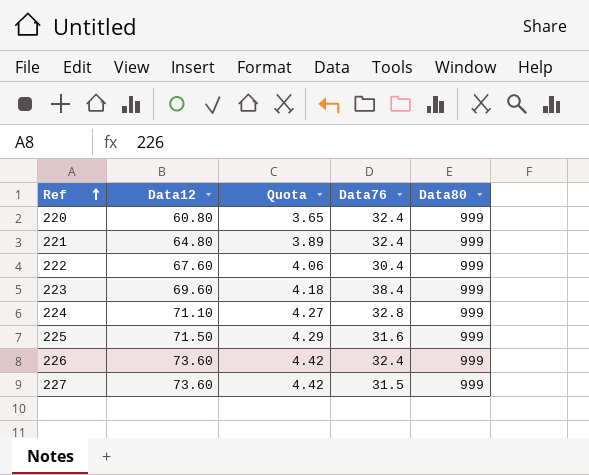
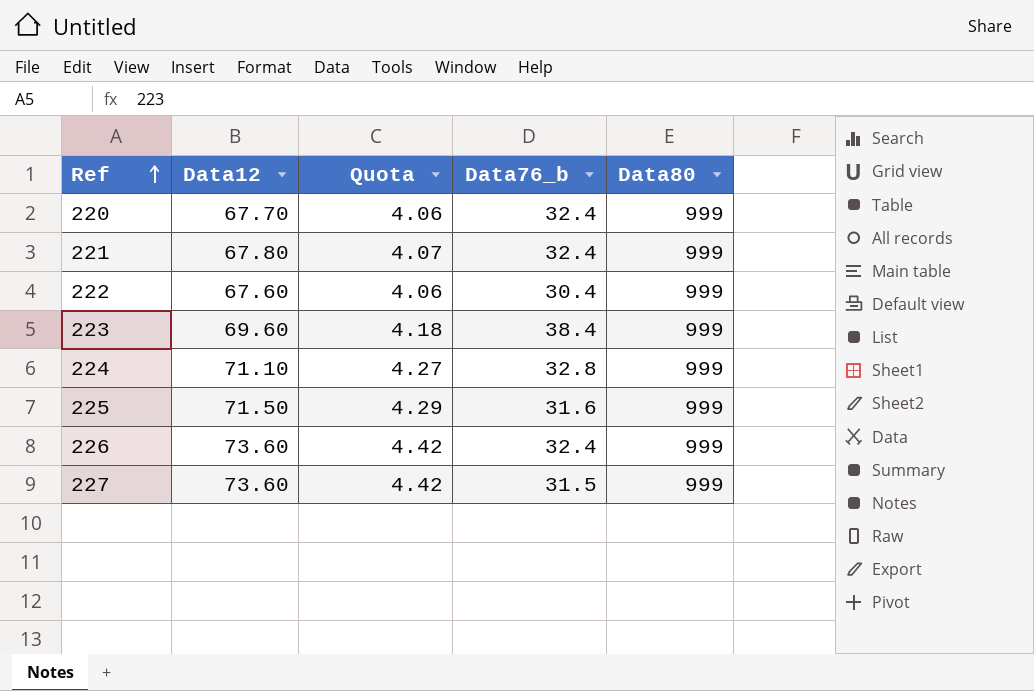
column name: Data76 -> Data76_b
220 | Data12: 60.80 -> 67.70
220 | Quota: 3.65 -> 4.06
221 | Data12: 64.80 -> 67.80
221 | Quota: 3.89 -> 4.07

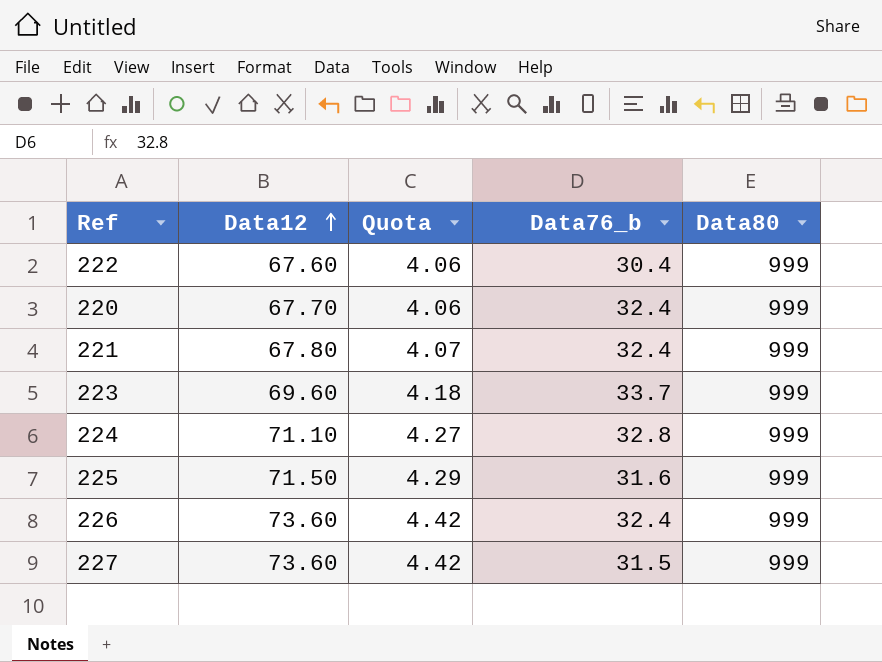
row order: Ref ascending -> Data12 ascending
223 | Data76_b: 38.4 -> 33.7

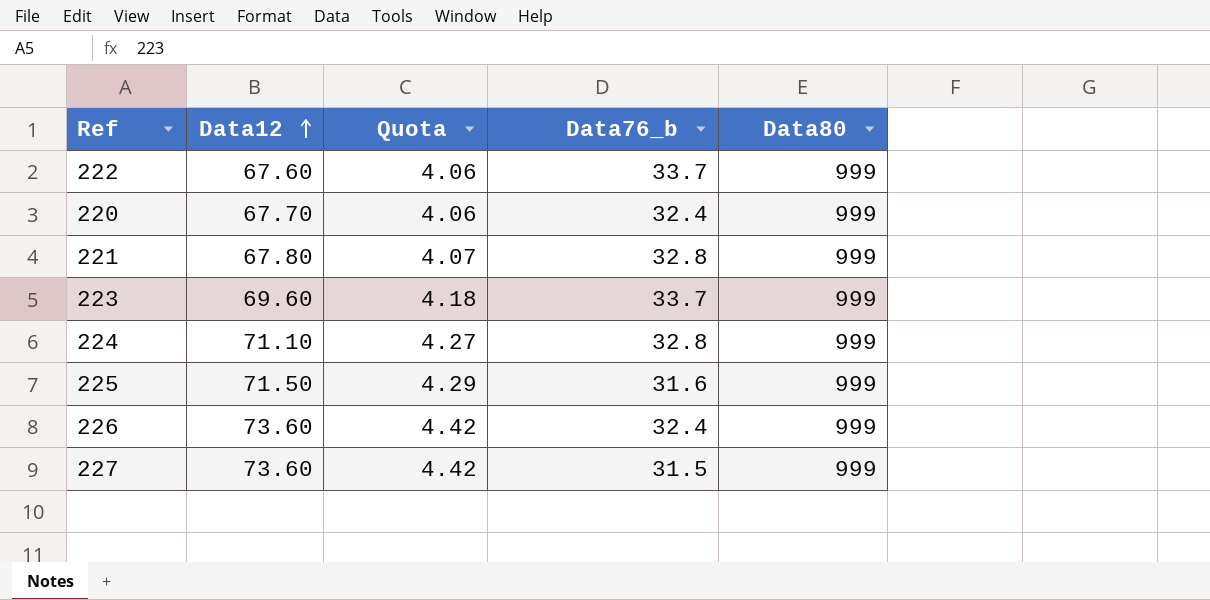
222 | Data76_b: 30.4 -> 33.7
221 | Data76_b: 32.4 -> 32.8

